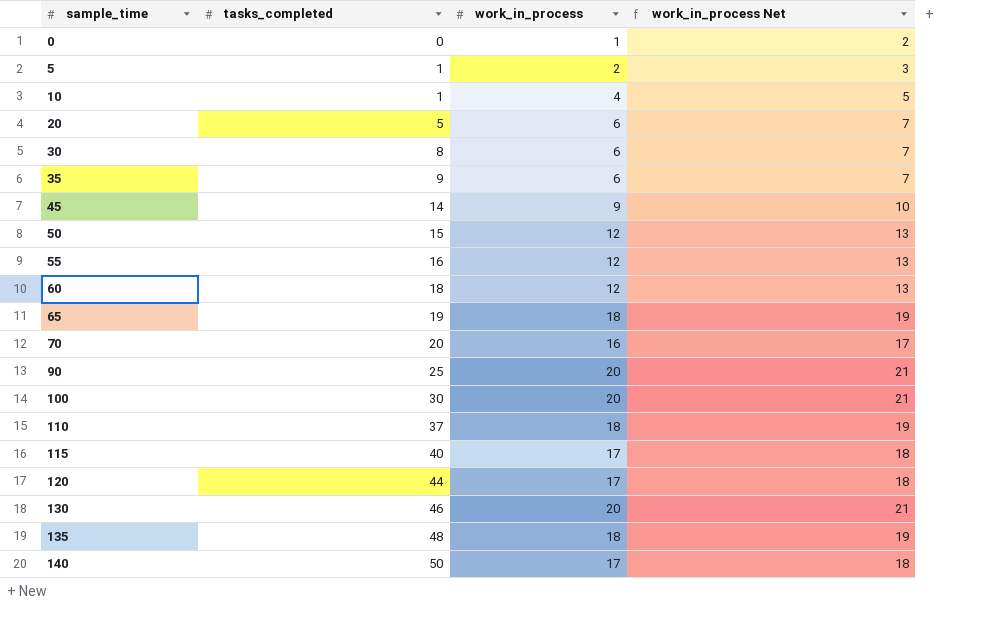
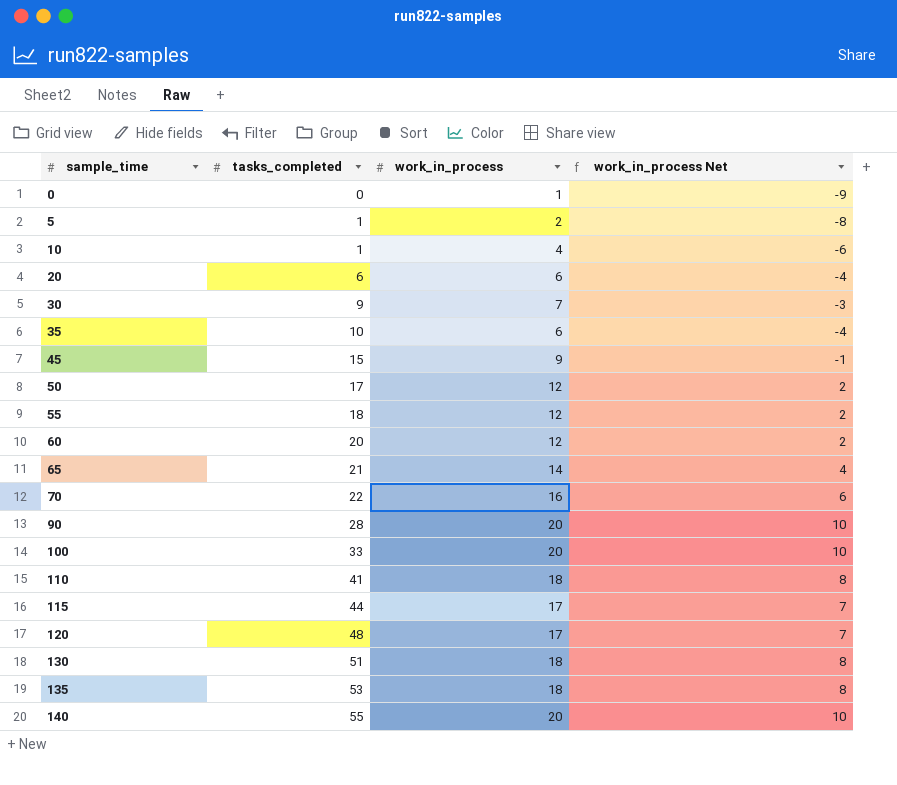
column work_in_process Net | formula: [work_in_process] + 1 -> [work_in_process] - 10
20 | tasks_completed: 5 -> 6
30 | tasks_completed: 8 -> 9
30 | work_in_process: 6 -> 7
35 | tasks_completed: 9 -> 10
45 | tasks_completed: 14 -> 15
50 | tasks_completed: 15 -> 17
55 | tasks_completed: 16 -> 18
60 | tasks_completed: 18 -> 20
65 | tasks_completed: 19 -> 21
65 | work_in_process: 18 -> 14
70 | tasks_completed: 20 -> 22
90 | tasks_completed: 25 -> 28
100 | tasks_completed: 30 -> 33
110 | tasks_completed: 37 -> 41
115 | tasks_completed: 40 -> 44
120 | tasks_completed: 44 -> 48
130 | tasks_completed: 46 -> 51
130 | work_in_process: 20 -> 18
135 | tasks_completed: 48 -> 53
140 | tasks_completed: 50 -> 55
140 | work_in_process: 17 -> 20

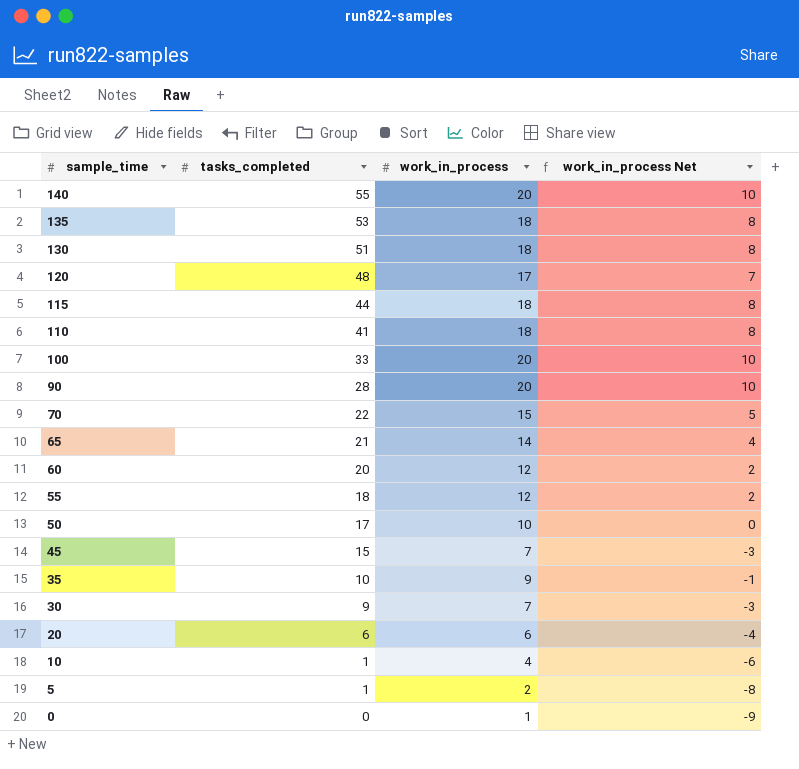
row order: sample_time ascending -> sample_time descending
115 | work_in_process: 17 -> 18
115 | work_in_process Net: 7 -> 8
70 | work_in_process: 16 -> 15
70 | work_in_process Net: 6 -> 5
50 | work_in_process: 12 -> 10
50 | work_in_process Net: 2 -> 0
45 | work_in_process: 9 -> 7
45 | work_in_process Net: -1 -> -3
35 | work_in_process: 6 -> 9
35 | work_in_process Net: -4 -> -1

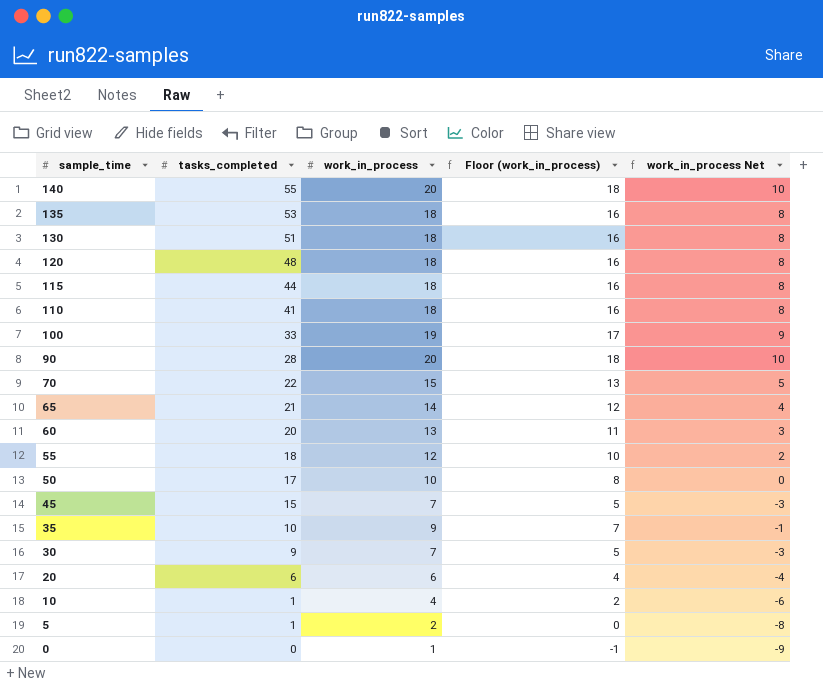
column Floor (work_in_process) | formula: none -> [work_in_process] - 2
120 | work_in_process: 17 -> 18
120 | work_in_process Net: 7 -> 8
100 | work_in_process: 20 -> 19
100 | work_in_process Net: 10 -> 9
60 | work_in_process: 12 -> 13
60 | work_in_process Net: 2 -> 3

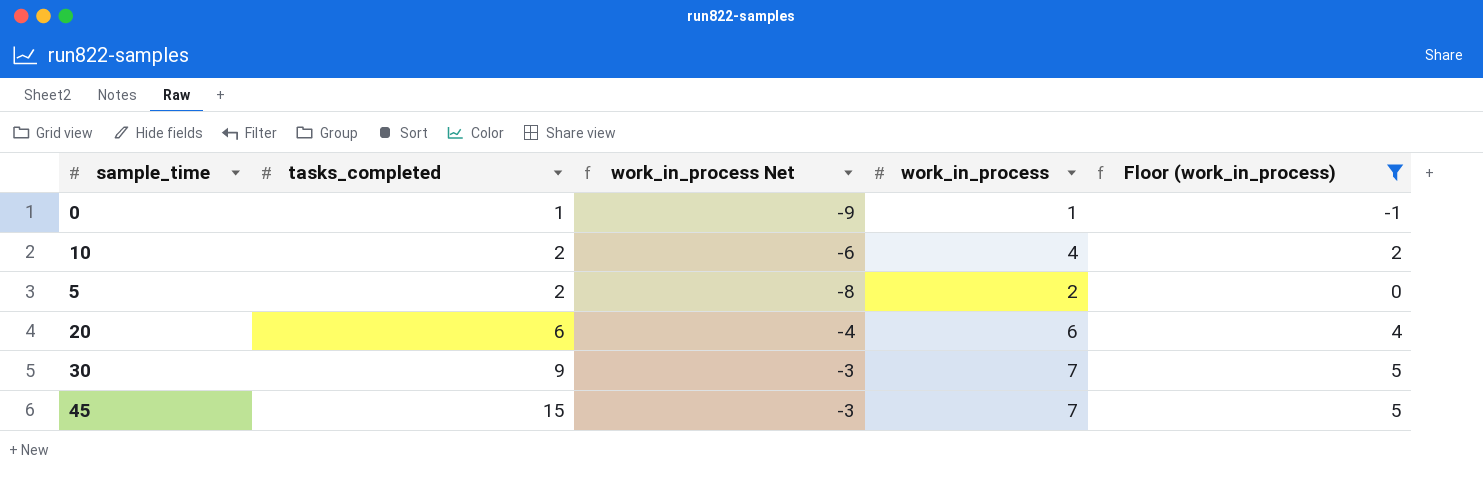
filter: none -> Floor (work_in_process) <= 5
row order: sample_time descending -> tasks_completed ascending
column work_in_process Net | position: 5 -> 3
0 | tasks_completed: 0 -> 1
10 | tasks_completed: 1 -> 2
5 | tasks_completed: 1 -> 2

